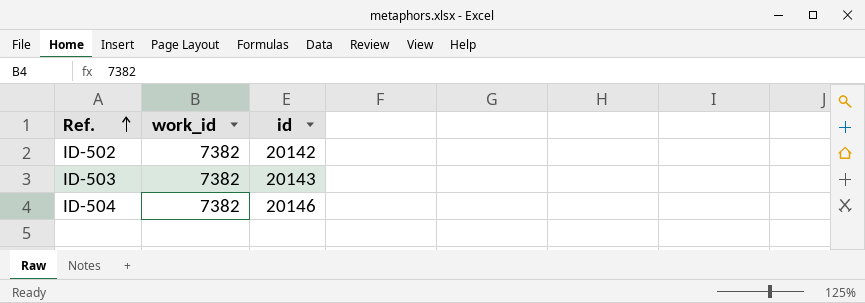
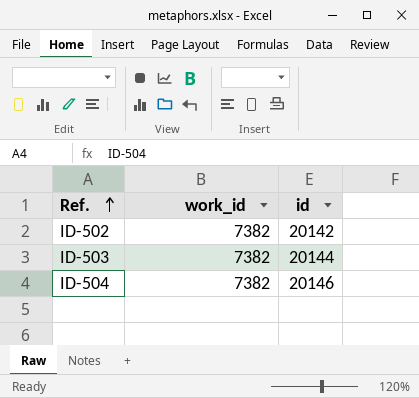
ID-503 | id: 20143 -> 20144

